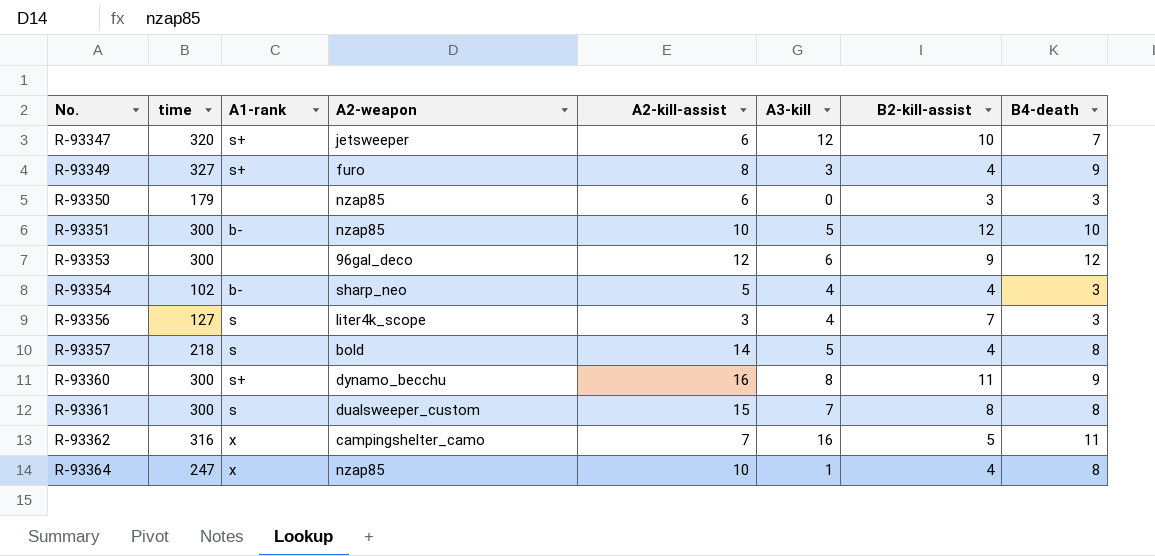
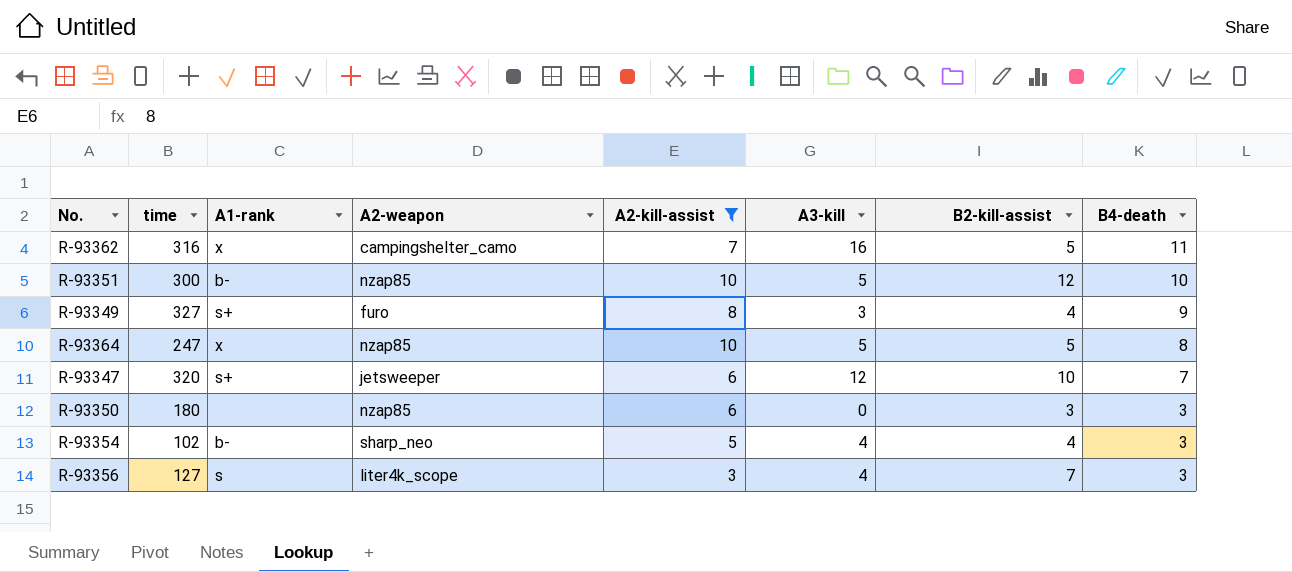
filter: none -> A2-kill-assist <= 10
row order: No. ascending -> B4-death descending
R-93364 | A3-kill: 1 -> 5
R-93364 | B2-kill-assist: 4 -> 5
R-93350 | time: 179 -> 180

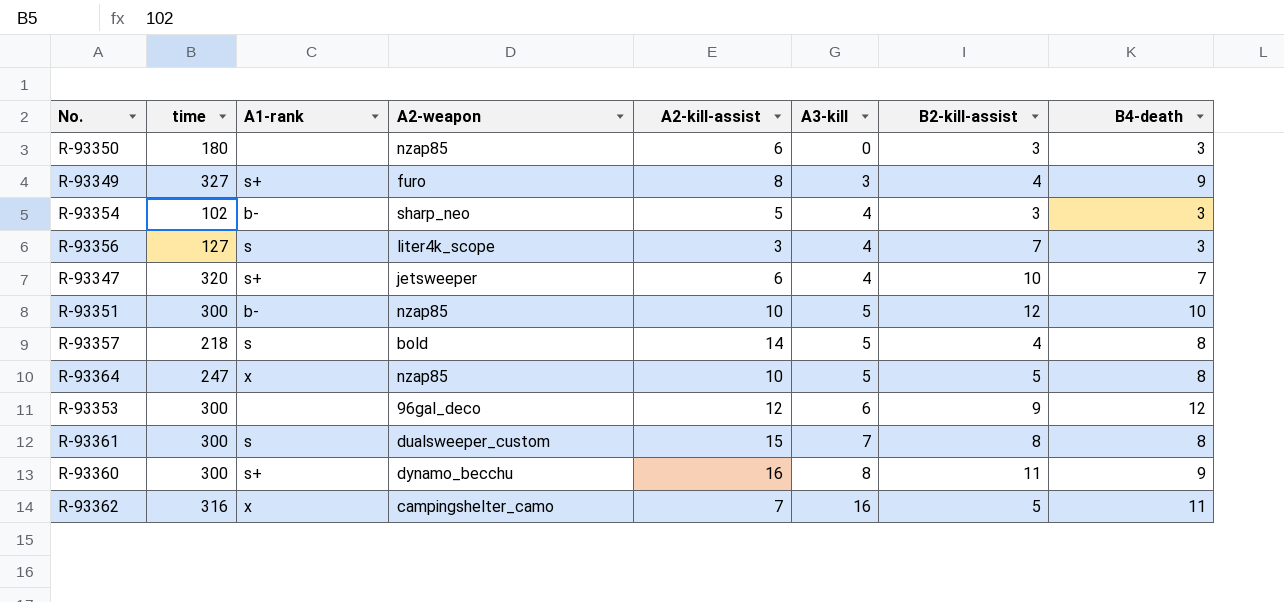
filter: A2-kill-assist <= 10 -> none
row order: B4-death descending -> A3-kill ascending
R-93354 | B2-kill-assist: 4 -> 3
R-93347 | A3-kill: 12 -> 4

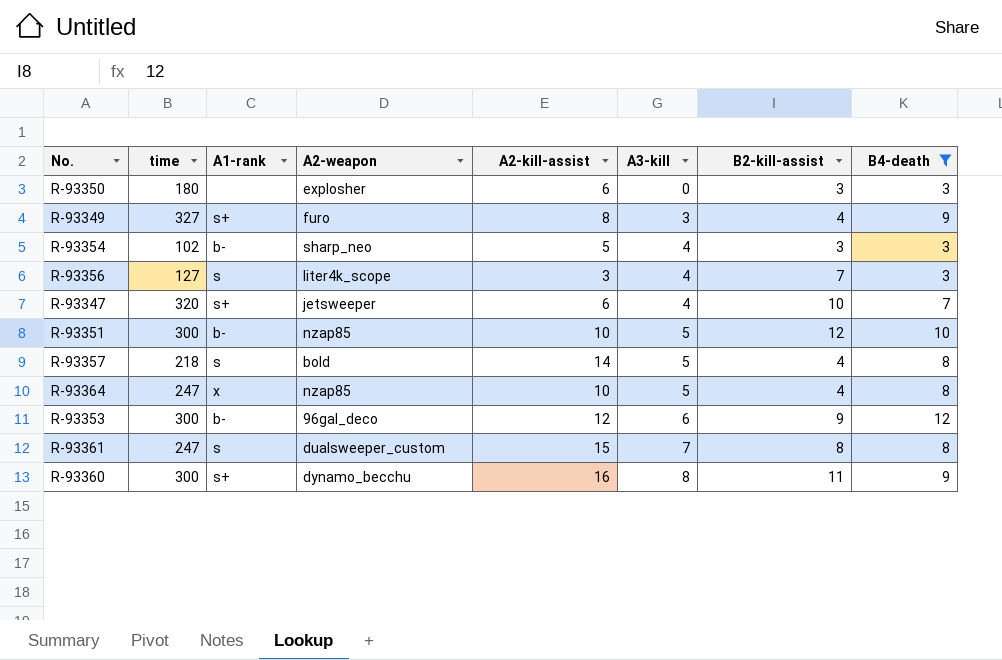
filter: none -> B4-death != 11
R-93350 | A2-weapon: nzap85 -> explosher
R-93364 | B2-kill-assist: 5 -> 4
R-93353 | A1-rank: none -> b-
R-93361 | time: 300 -> 247

